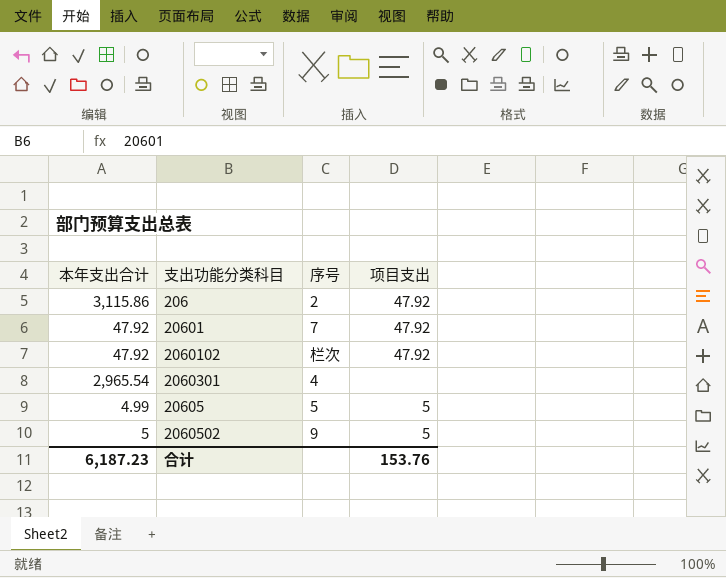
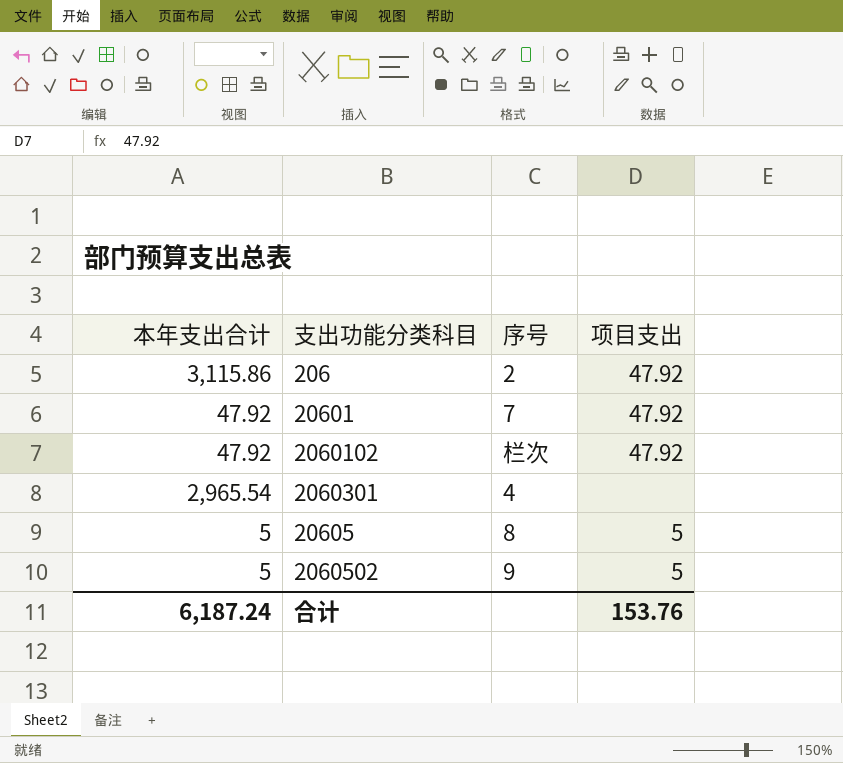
20605 | 本年支出合计: 4.99 -> 5
20605 | 序号: 5 -> 8
合计 | 本年支出合计: 6,187.23 -> 6,187.24

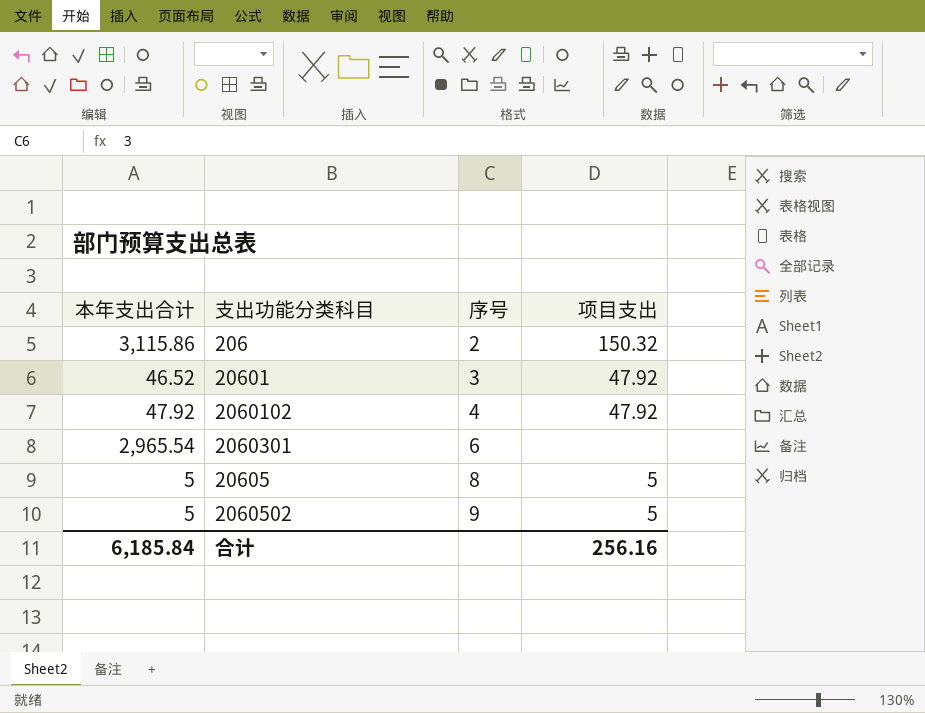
206 | 项目支出: 47.92 -> 150.32
20601 | 本年支出合计: 47.92 -> 46.52
20601 | 序号: 7 -> 3
2060102 | 序号: 栏次 -> 4
2060301 | 序号: 4 -> 6
合计 | 本年支出合计: 6,187.24 -> 6,185.84
合计 | 项目支出: 153.76 -> 256.16

